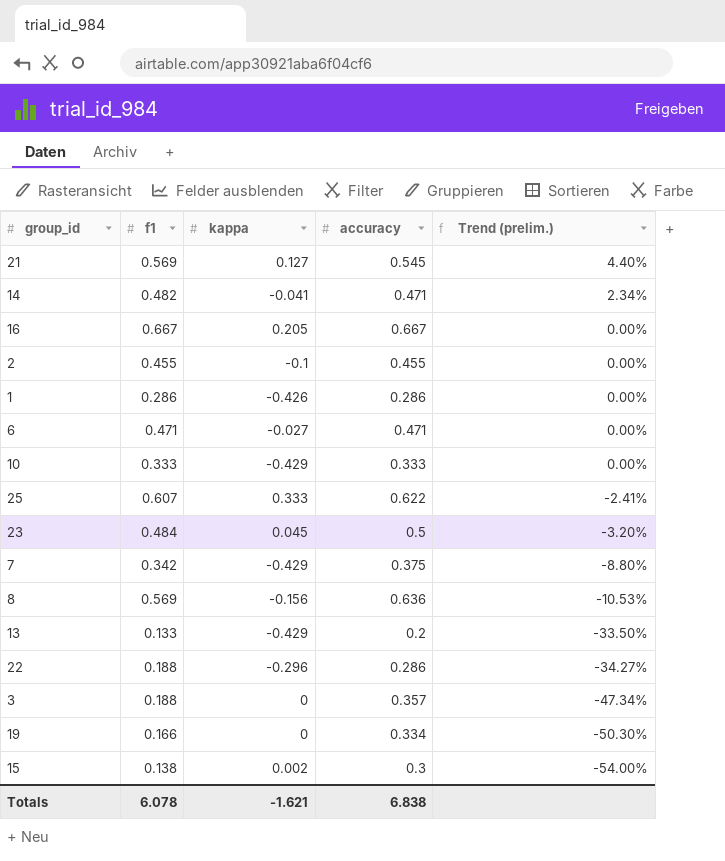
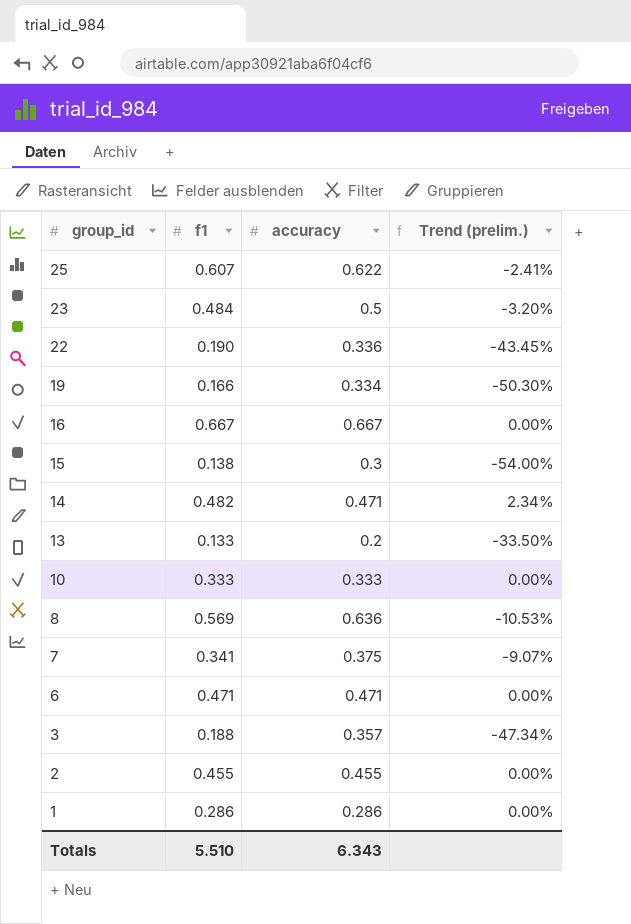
row order: Trend (prelim.) descending -> group_id descending
column kappa | position: 3 -> none
row 21: 0.569 | 0.127 | 0.545 | 4.40% -> none
22 | f1: 0.188 -> 0.190
22 | accuracy: 0.286 -> 0.336
22 | Trend (prelim.): -34.27% -> -43.45%
7 | f1: 0.342 -> 0.341
7 | Trend (prelim.): -8.80% -> -9.07%
Totals | f1: 6.078 -> 5.510
Totals | accuracy: 6.838 -> 6.343

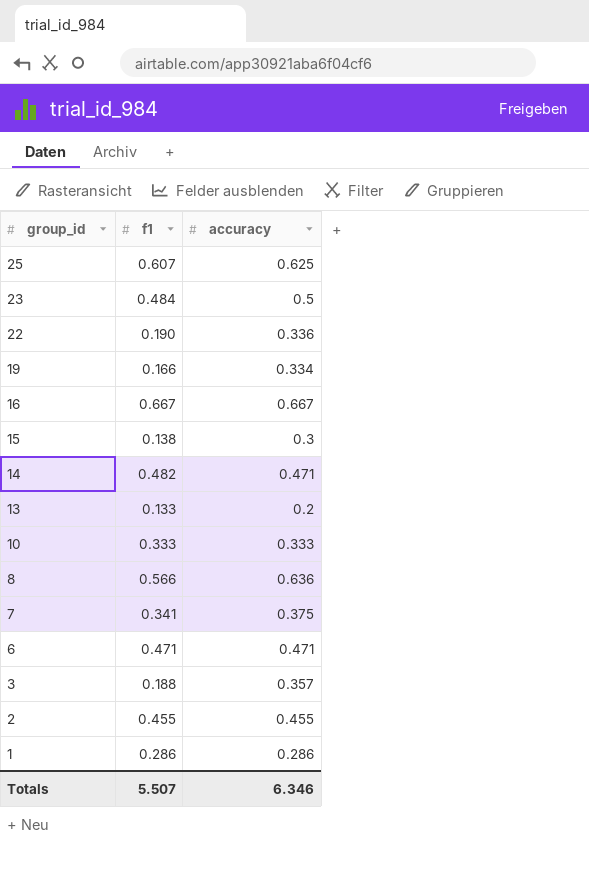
column Trend (prelim.) | formula: ([f1] - [accuracy]) / [accuracy] -> none
25 | accuracy: 0.622 -> 0.625
8 | f1: 0.569 -> 0.566
Totals | f1: 5.510 -> 5.507
Totals | accuracy: 6.343 -> 6.346

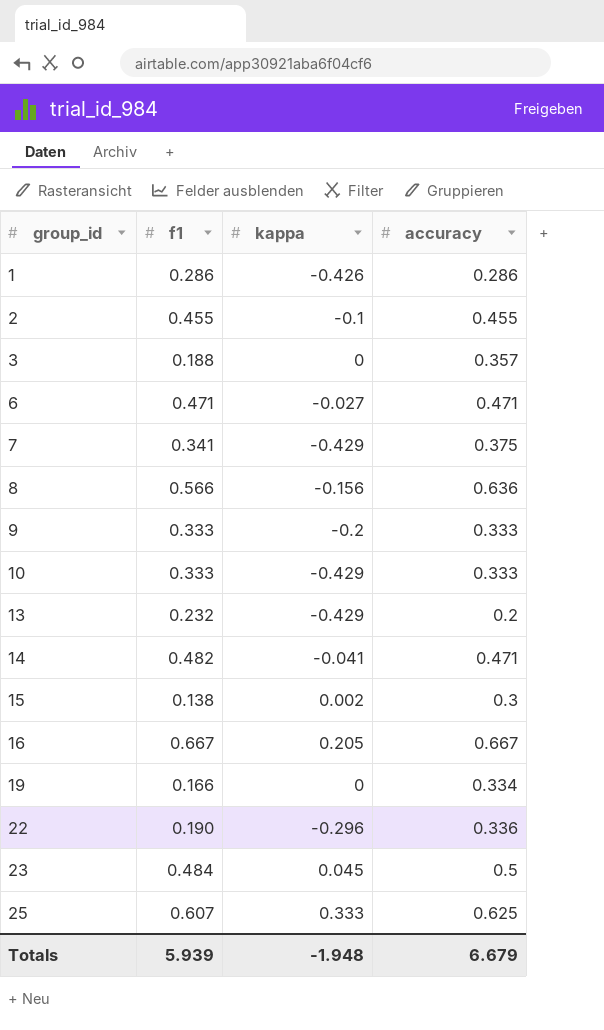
row order: group_id descending -> group_id ascending
column kappa | position: none -> 3
row 9: none -> 0.333 | -0.2 | 0.333
13 | f1: 0.133 -> 0.232
Totals | f1: 5.507 -> 5.939
Totals | accuracy: 6.346 -> 6.679

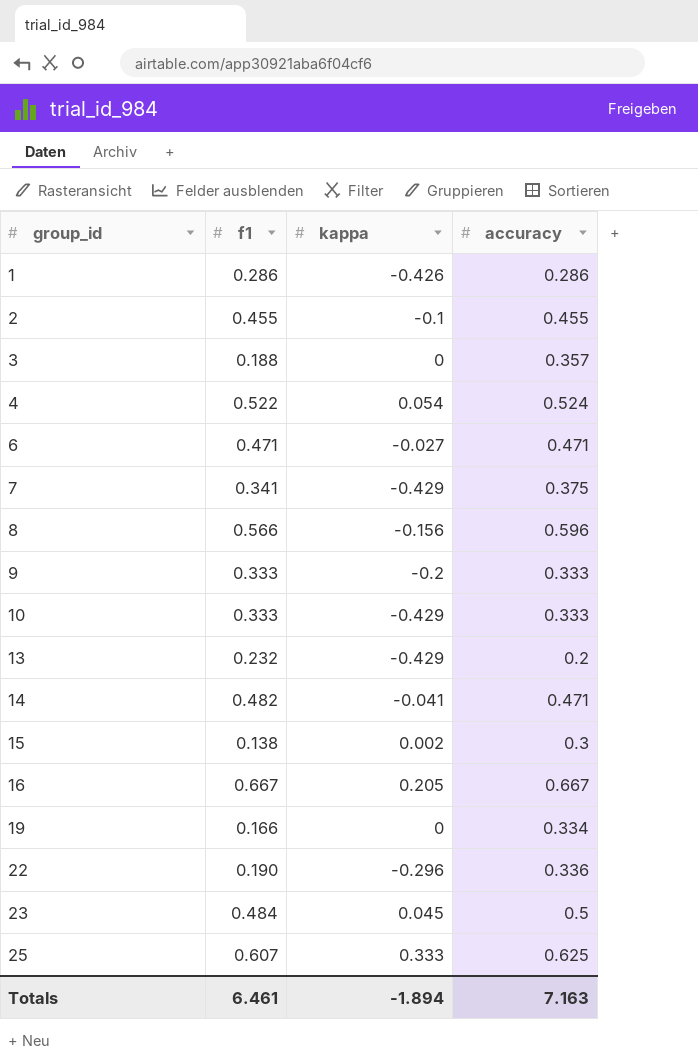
row 4: none -> 0.522 | 0.054 | 0.524
8 | accuracy: 0.636 -> 0.596
Totals | f1: 5.939 -> 6.461
Totals | kappa: -1.948 -> -1.894
Totals | accuracy: 6.679 -> 7.163

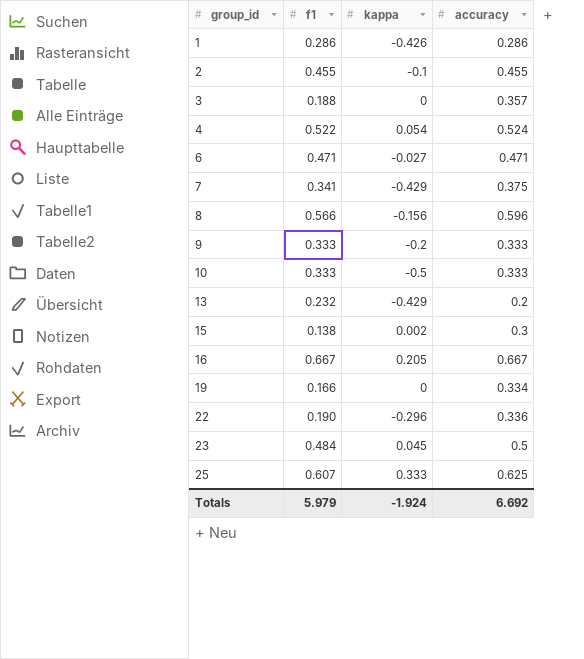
row 14: 0.482 | -0.041 | 0.471 -> none
10 | kappa: -0.429 -> -0.5
Totals | f1: 6.461 -> 5.979
Totals | kappa: -1.894 -> -1.924
Totals | accuracy: 7.163 -> 6.692

